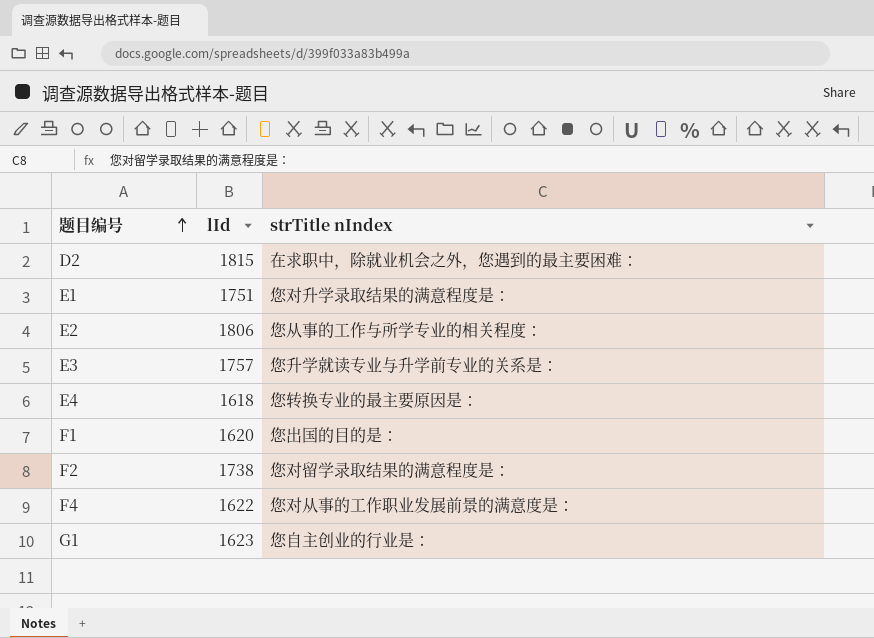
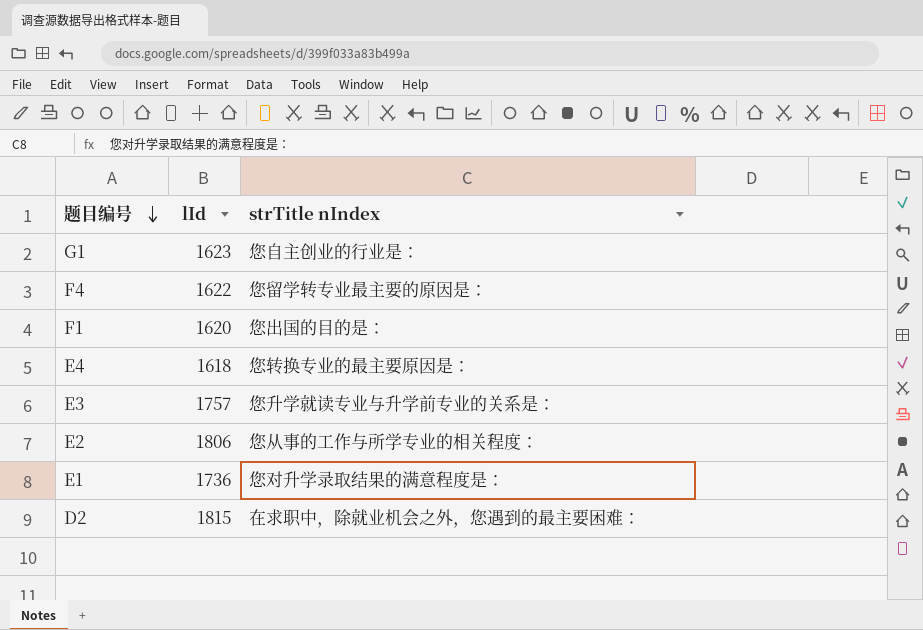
row order: 题目编号 ascending -> 题目编号 descending
row F2: 1738 | 您对留学录取结果的满意程度是： -> none
F4 | strTitle nIndex: 您对从事的工作职业发展前景的满意度是： -> 您留学转专业最主要的原因是：
E1 | lId: 1751 -> 1736

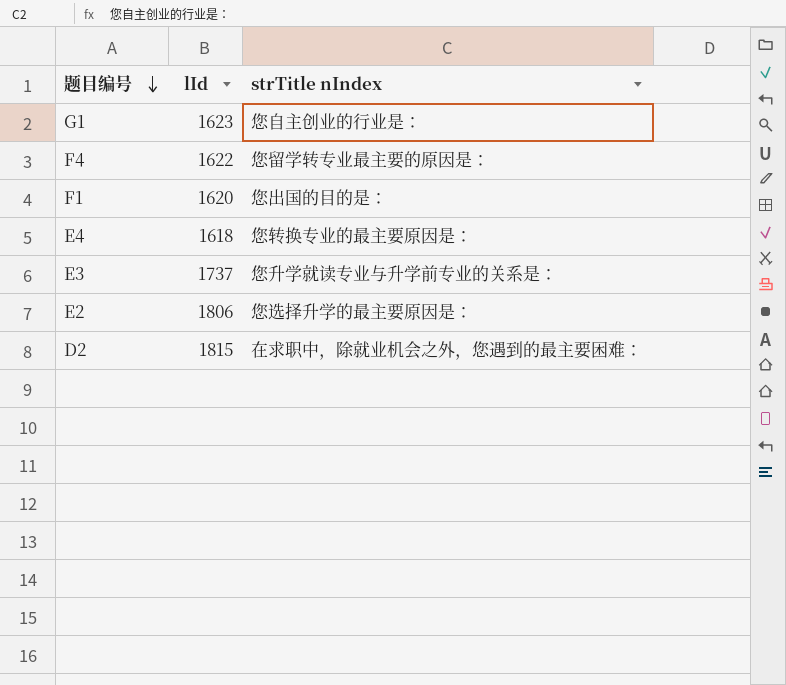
row E1: 1736 | 您对升学录取结果的满意程度是： -> none
E3 | lId: 1757 -> 1737
E2 | strTitle nIndex: 您从事的工作与所学专业的相关程度： -> 您选择升学的最主要原因是：

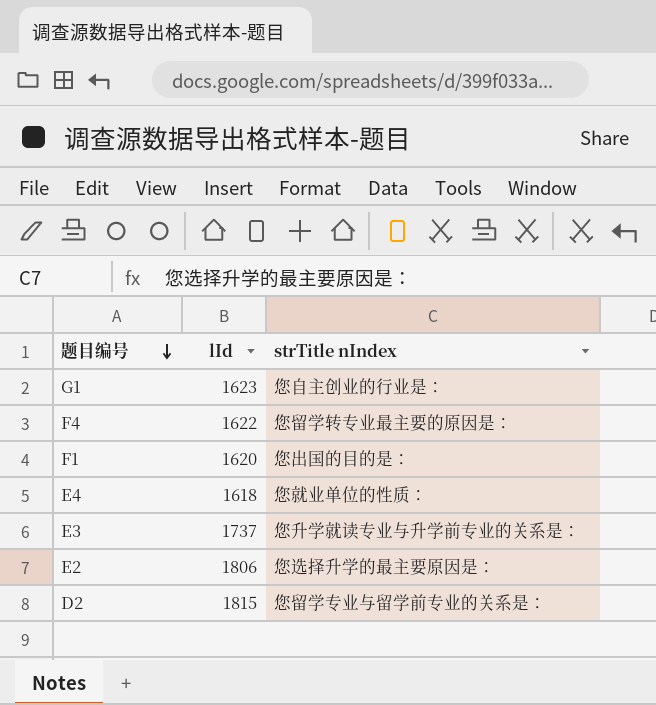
E4 | strTitle nIndex: 您转换专业的最主要原因是： -> 您就业单位的性质：
D2 | strTitle nIndex: 在求职中，除就业机会之外，您遇到的最主要困难： -> 您留学专业与留学前专业的关系是：

